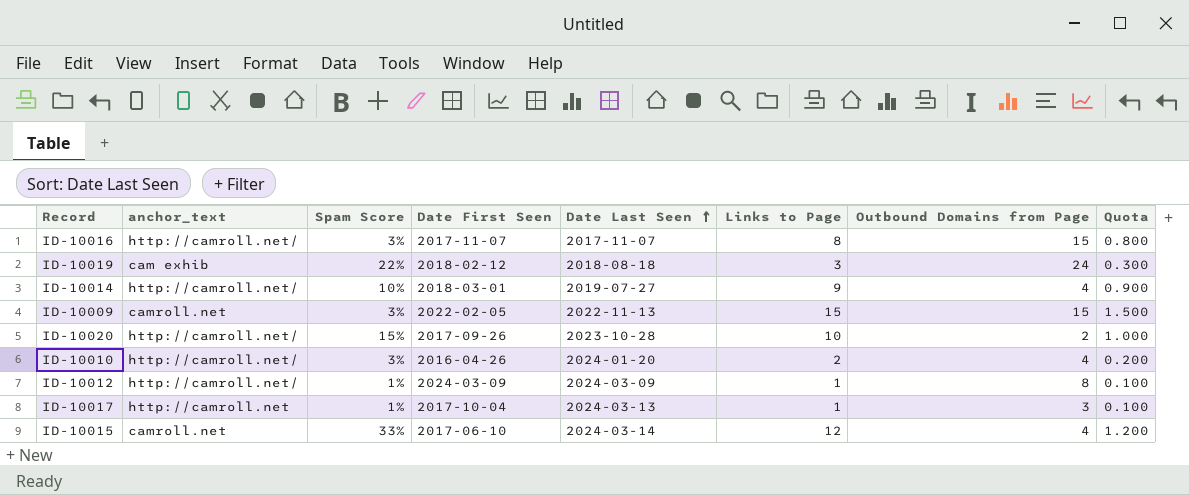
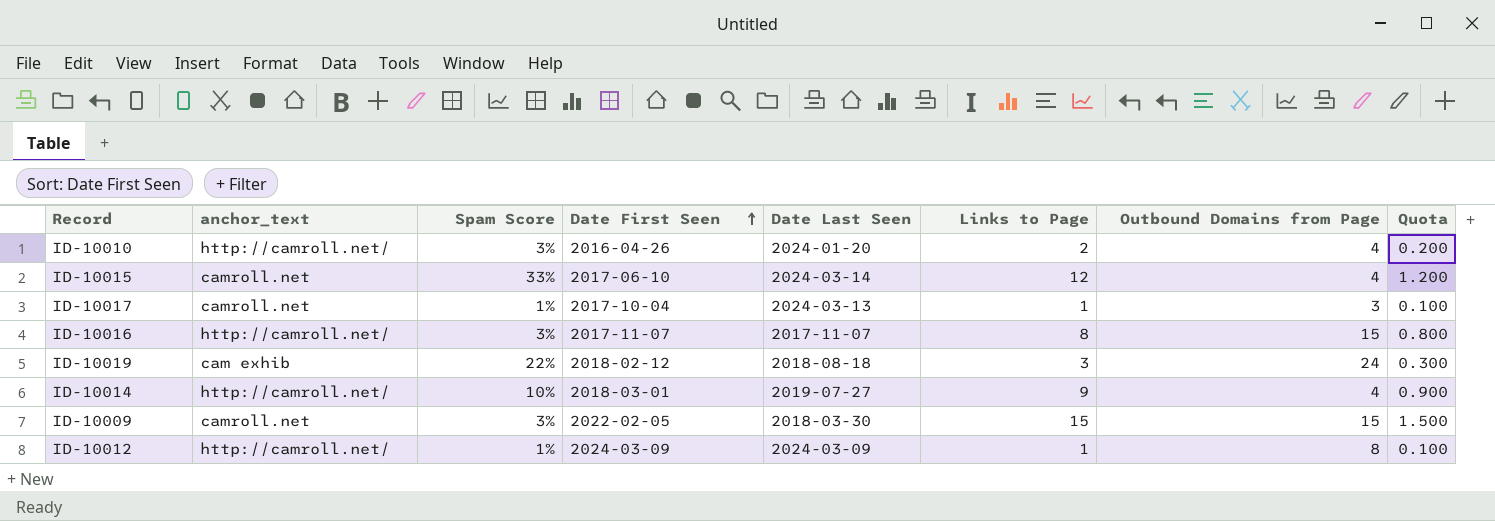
row order: Date Last Seen ascending -> Date First Seen ascending
row ID-10020: http://camroll.net/ | 15% | 2017-09-26 | 2023-10-28 | 10 | 2 | 1.000 -> none
ID-10017 | anchor_text: http://camroll.net -> camroll.net
ID-10009 | Date Last Seen: 2022-11-13 -> 2018-03-30

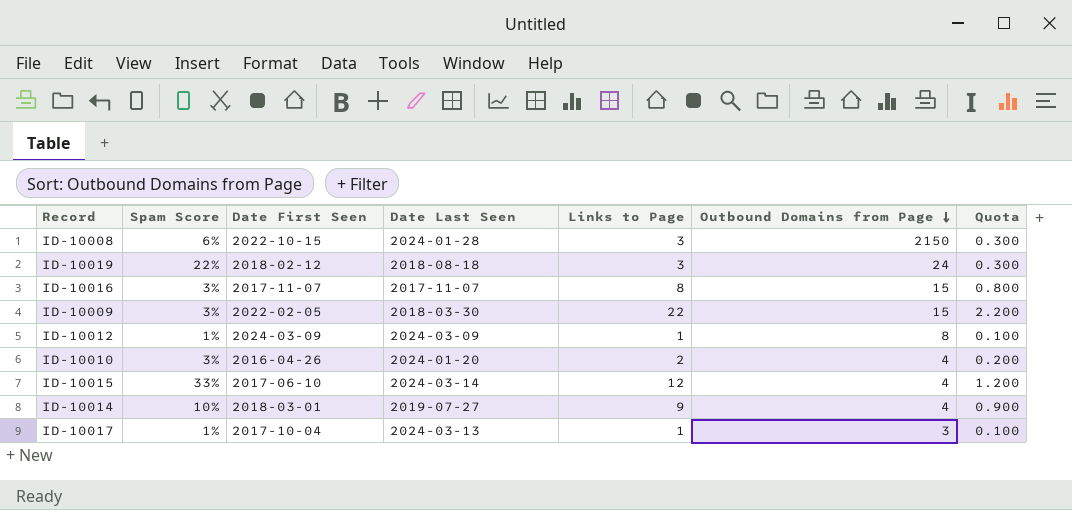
row order: Date First Seen ascending -> Outbound Domains from Page descending
column anchor_text | position: 2 -> none
row ID-10008: none -> 6% | 2022-10-15 | 2024-01-28 | 3 | 2150 | 0.300
ID-10009 | Links to Page: 15 -> 22
ID-10009 | Quota: 1.500 -> 2.200

